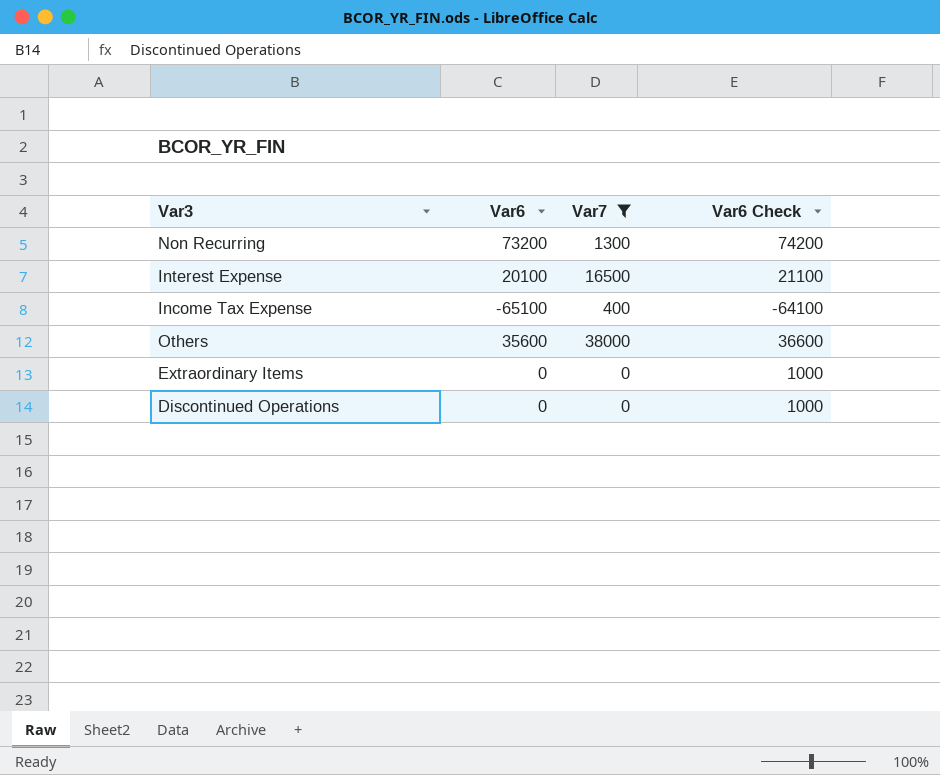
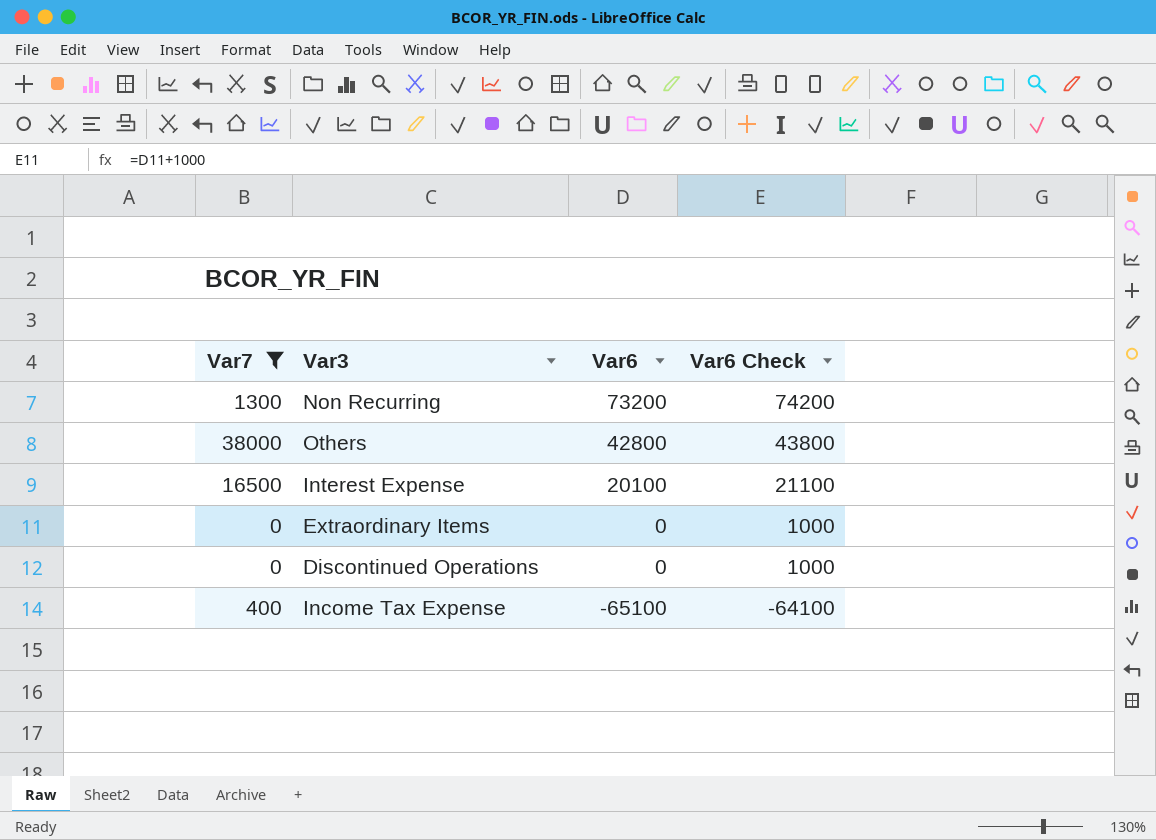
row order: none -> Var6 descending
column Var7 | position: 3 -> 1
Others | Var6: 35600 -> 42800
Others | Var6 Check: 36600 -> 43800

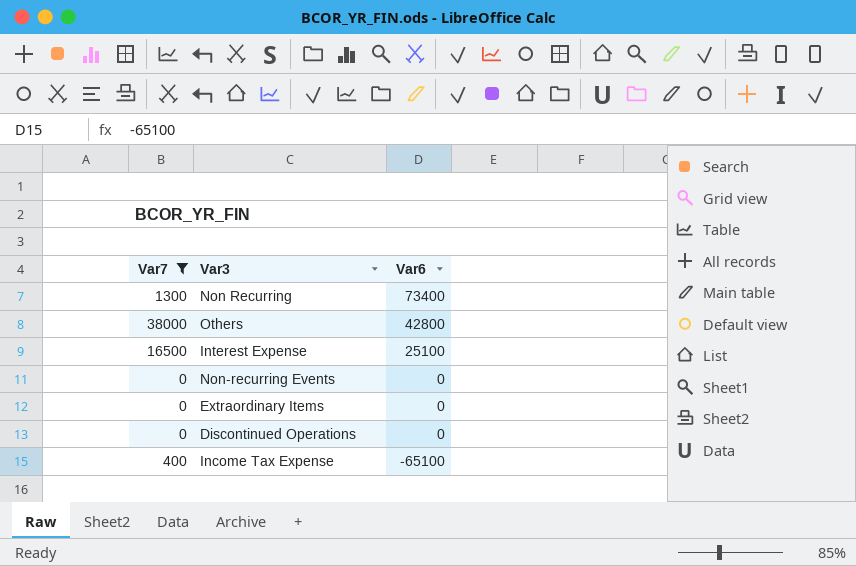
column Var6 Check | formula: [Var6] + 1000 -> none
Non Recurring | Var6: 73200 -> 73400
Interest Expense | Var6: 20100 -> 25100
row Non-recurring Events: none -> 0 | 0

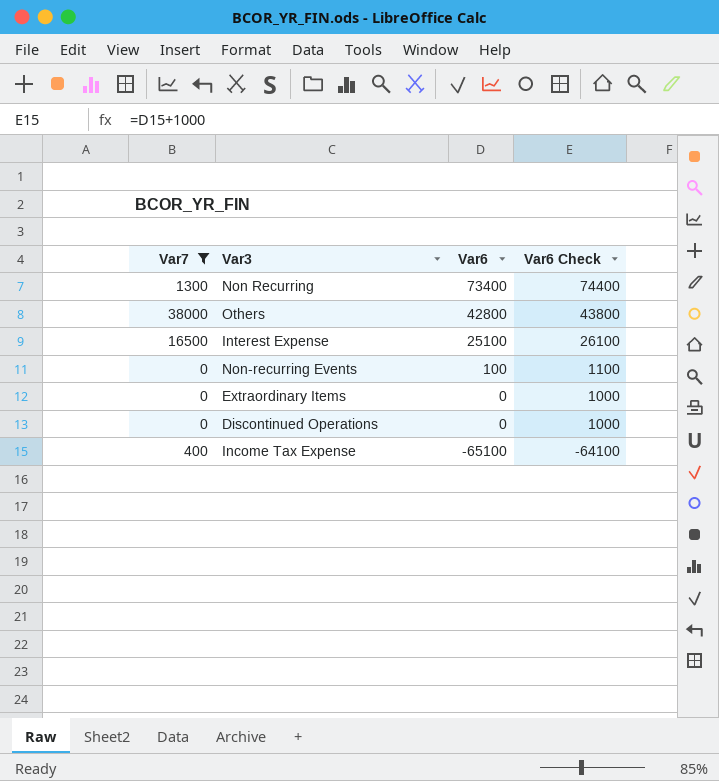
column Var6 Check | formula: none -> [Var6] + 1000
Non-recurring Events | Var6: 0 -> 100

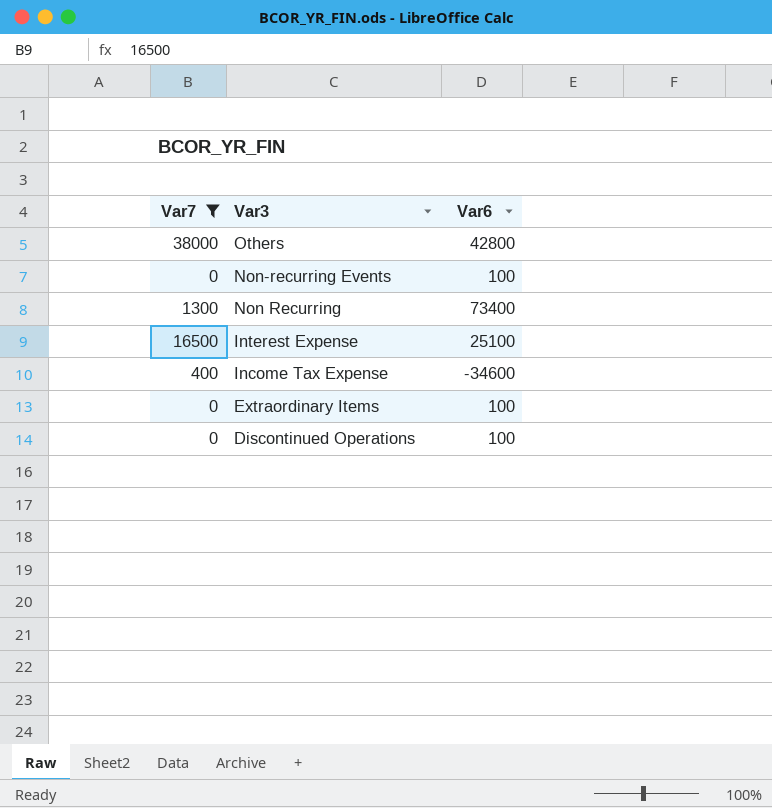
row order: Var6 descending -> Var3 descending
column Var6 Check | formula: [Var6] + 1000 -> none
Income Tax Expense | Var6: -65100 -> -34600
Extraordinary Items | Var6: 0 -> 100
Discontinued Operations | Var6: 0 -> 100

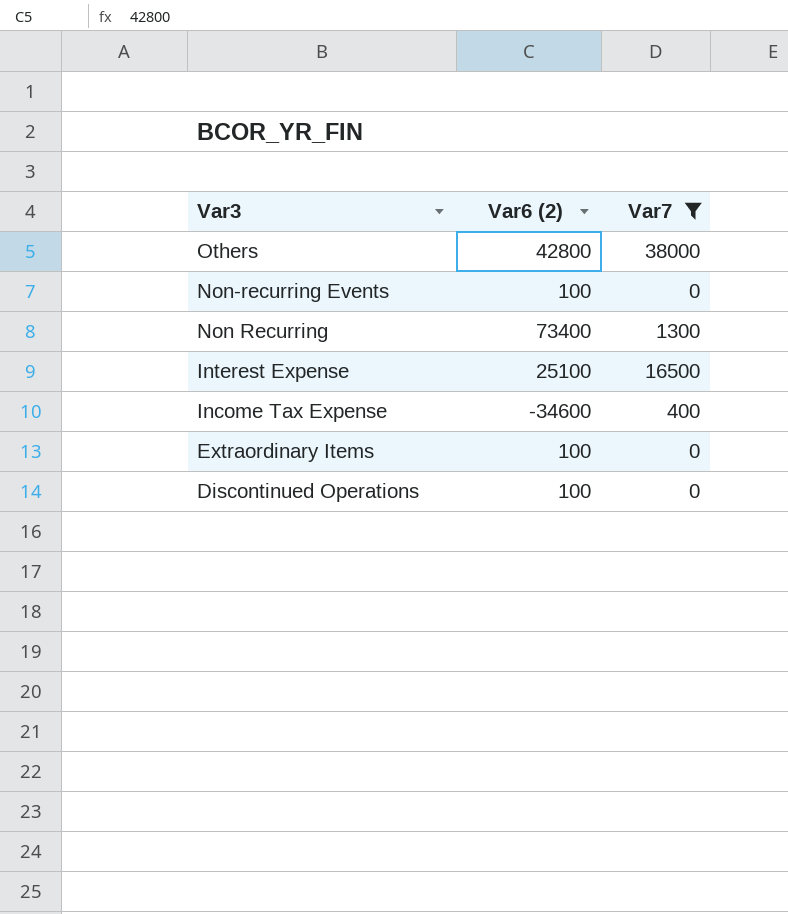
column name: Var6 -> Var6 (2)
column Var7 | position: 1 -> 3

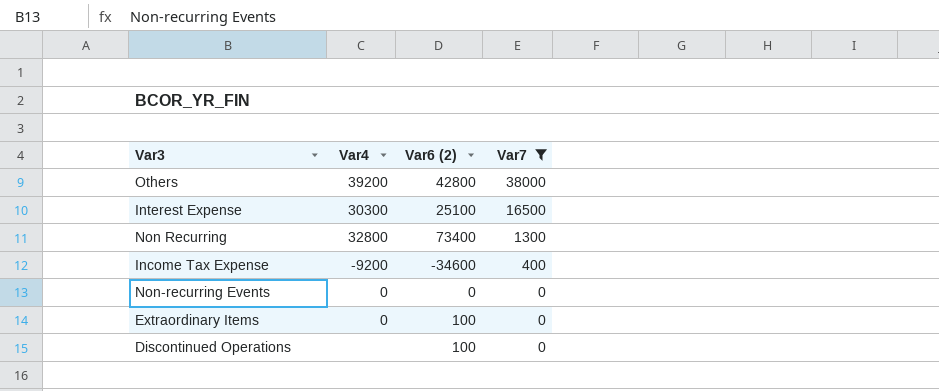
row order: Var3 descending -> Var7 descending
column Var4 | position: none -> 2
Non-recurring Events | Var6 (2): 100 -> 0

